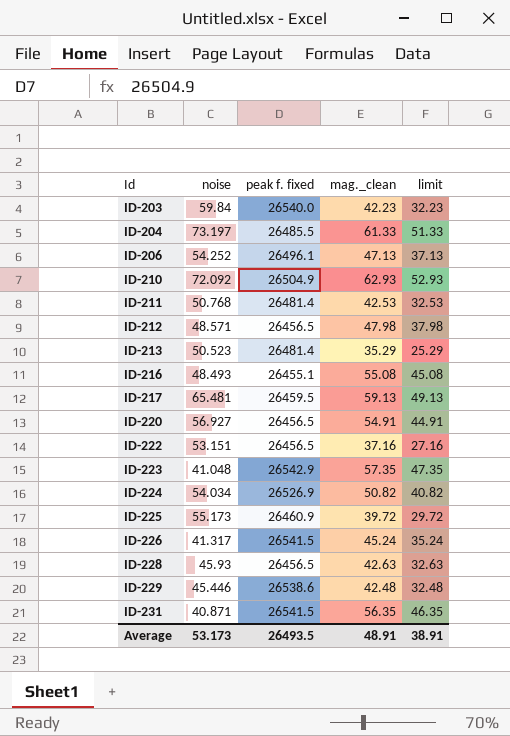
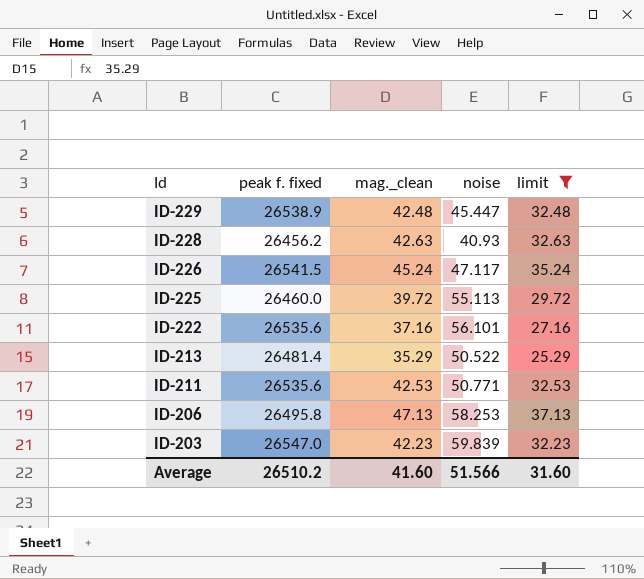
filter: none -> limit <= 37.13
row order: Id ascending -> Id descending
column noise | position: 2 -> 4
ID-229 | peak f. fixed: 26538.6 -> 26538.9
ID-229 | noise: 45.446 -> 45.447
ID-228 | peak f. fixed: 26456.5 -> 26456.2
ID-228 | noise: 45.93 -> 40.93
ID-226 | noise: 41.317 -> 47.117
ID-225 | peak f. fixed: 26460.9 -> 26460.0
ID-225 | noise: 55.173 -> 55.113
ID-222 | peak f. fixed: 26456.5 -> 26535.6
ID-222 | noise: 53.151 -> 56.101
ID-213 | noise: 50.523 -> 50.522
ID-211 | peak f. fixed: 26481.4 -> 26535.6
ID-211 | noise: 50.768 -> 50.771
ID-206 | peak f. fixed: 26496.1 -> 26495.8
ID-206 | noise: 54.252 -> 58.253
ID-203 | peak f. fixed: 26540.0 -> 26547.0
ID-203 | noise: 59.84 -> 59.839
Average | peak f. fixed: 26493.5 -> 26510.2
Average | mag._clean: 48.91 -> 41.60
Average | noise: 53.173 -> 51.566
Average | limit: 38.91 -> 31.60

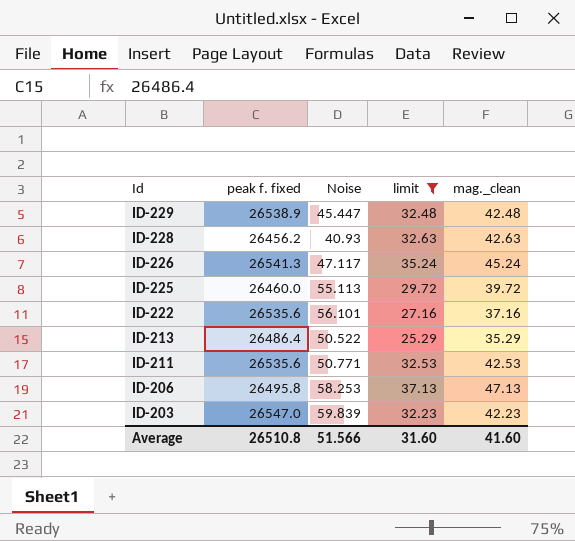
column name: noise -> Noise
column mag._clean | position: 3 -> 5
ID-226 | peak f. fixed: 26541.5 -> 26541.3
ID-213 | peak f. fixed: 26481.4 -> 26486.4
Average | peak f. fixed: 26510.2 -> 26510.8

